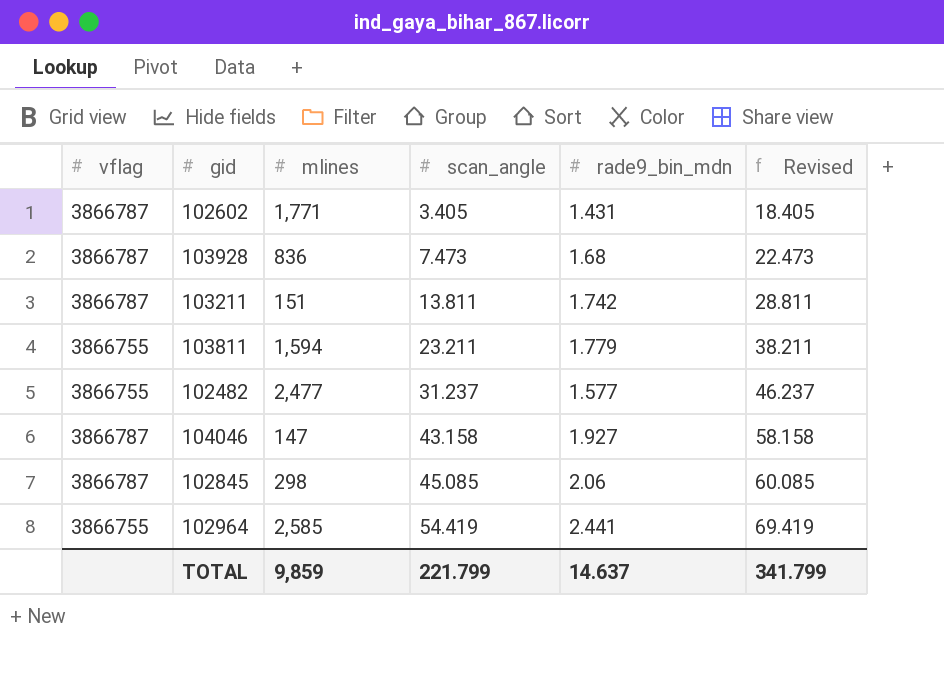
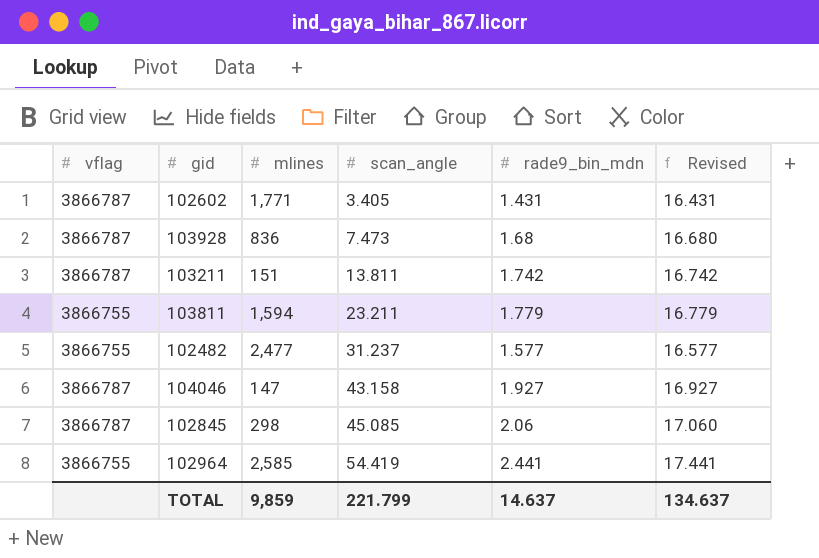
column Revised | formula: [scan_angle] + 15 -> [rade9_bin_mdn] + 15
TOTAL | Revised: 341.799 -> 134.637

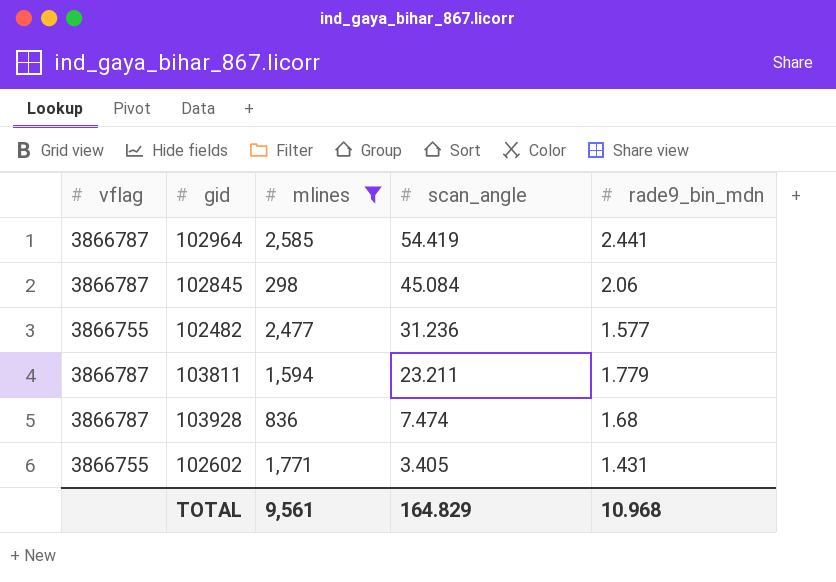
filter: none -> mlines >= 298
row order: scan_angle ascending -> scan_angle descending
column Revised | formula: [rade9_bin_mdn] + 15 -> none
102964 | vflag: 3866755 -> 3866787
102845 | scan_angle: 45.085 -> 45.084
102482 | scan_angle: 31.237 -> 31.236
103811 | vflag: 3866755 -> 3866787
103928 | scan_angle: 7.473 -> 7.474
102602 | vflag: 3866787 -> 3866755
TOTAL | mlines: 9,859 -> 9,561
TOTAL | scan_angle: 221.799 -> 164.829
TOTAL | rade9_bin_mdn: 14.637 -> 10.968

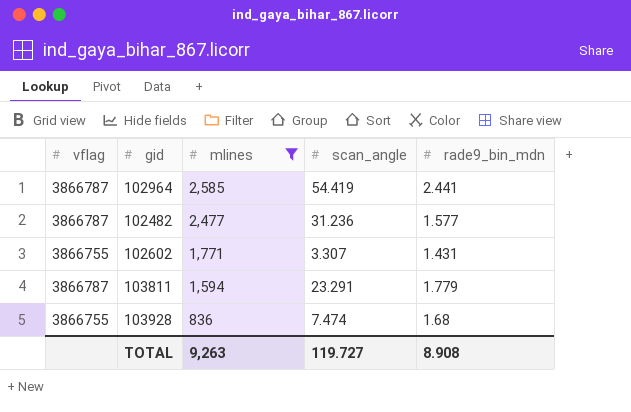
row order: scan_angle descending -> mlines descending
row 102845: 3866787 | 298 | 45.084 | 2.06 -> none
102482 | vflag: 3866755 -> 3866787
102602 | scan_angle: 3.405 -> 3.307
103811 | scan_angle: 23.211 -> 23.291
103928 | vflag: 3866787 -> 3866755
TOTAL | mlines: 9,561 -> 9,263
TOTAL | scan_angle: 164.829 -> 119.727
TOTAL | rade9_bin_mdn: 10.968 -> 8.908

